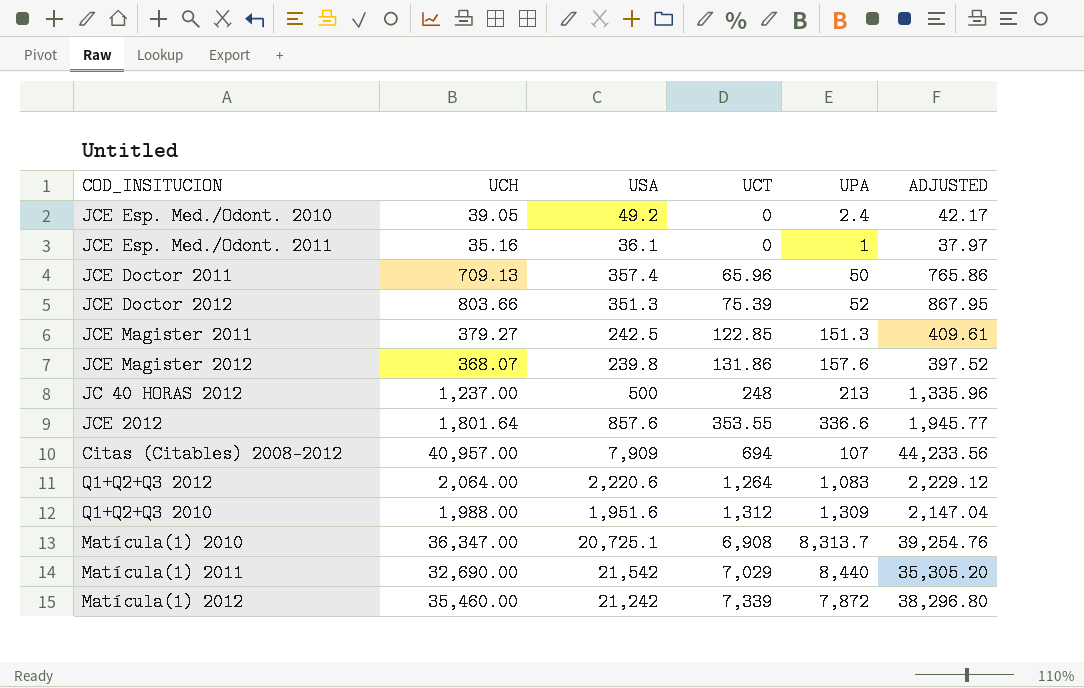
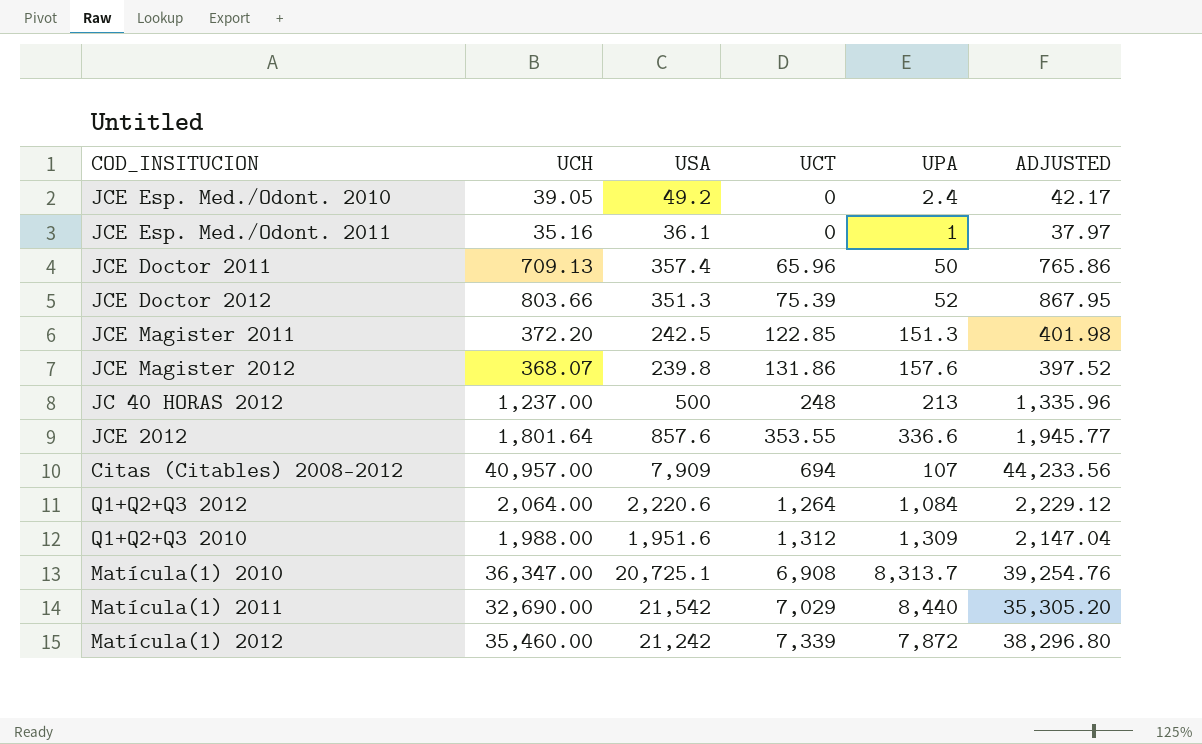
JCE Magister 2011 | UCH: 379.27 -> 372.20
JCE Magister 2011 | ADJUSTED: 409.61 -> 401.98
Q1+Q2+Q3 2012 | UPA: 1,083 -> 1,084

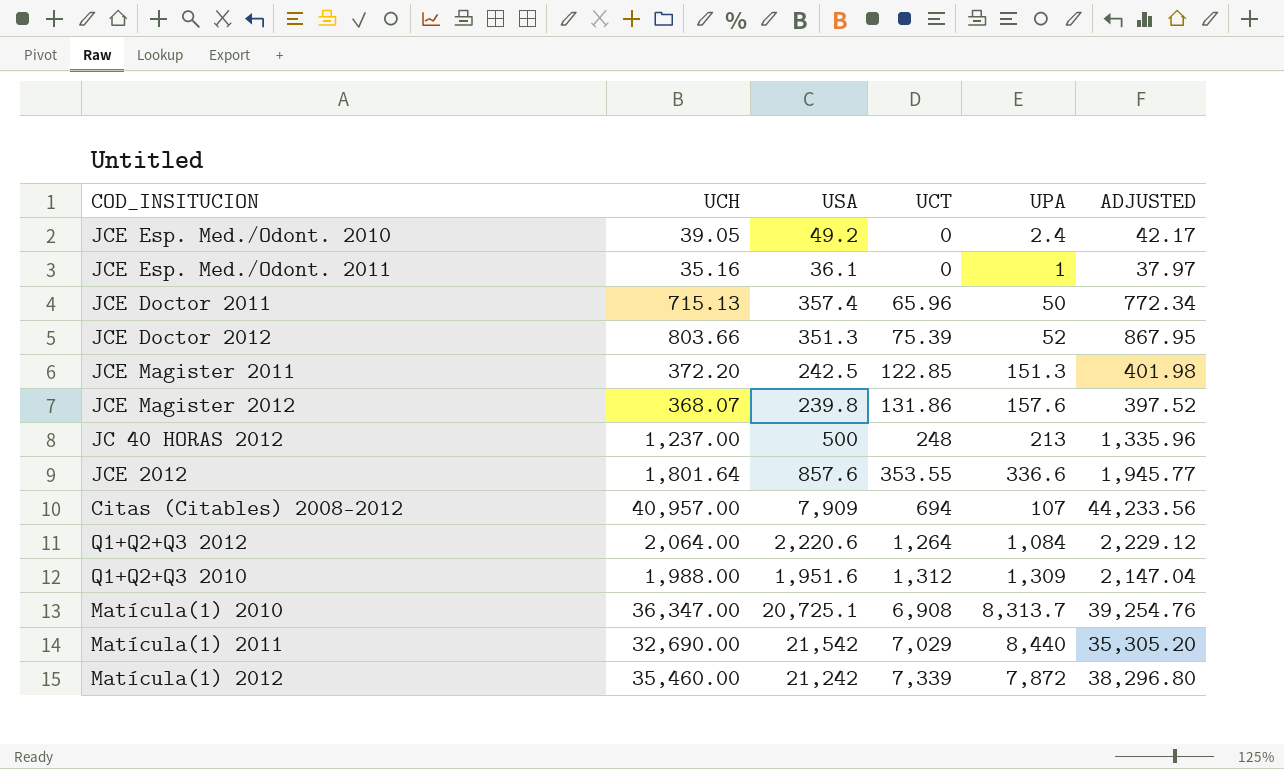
JCE Doctor 2011 | UCH: 709.13 -> 715.13
JCE Doctor 2011 | ADJUSTED: 765.86 -> 772.34

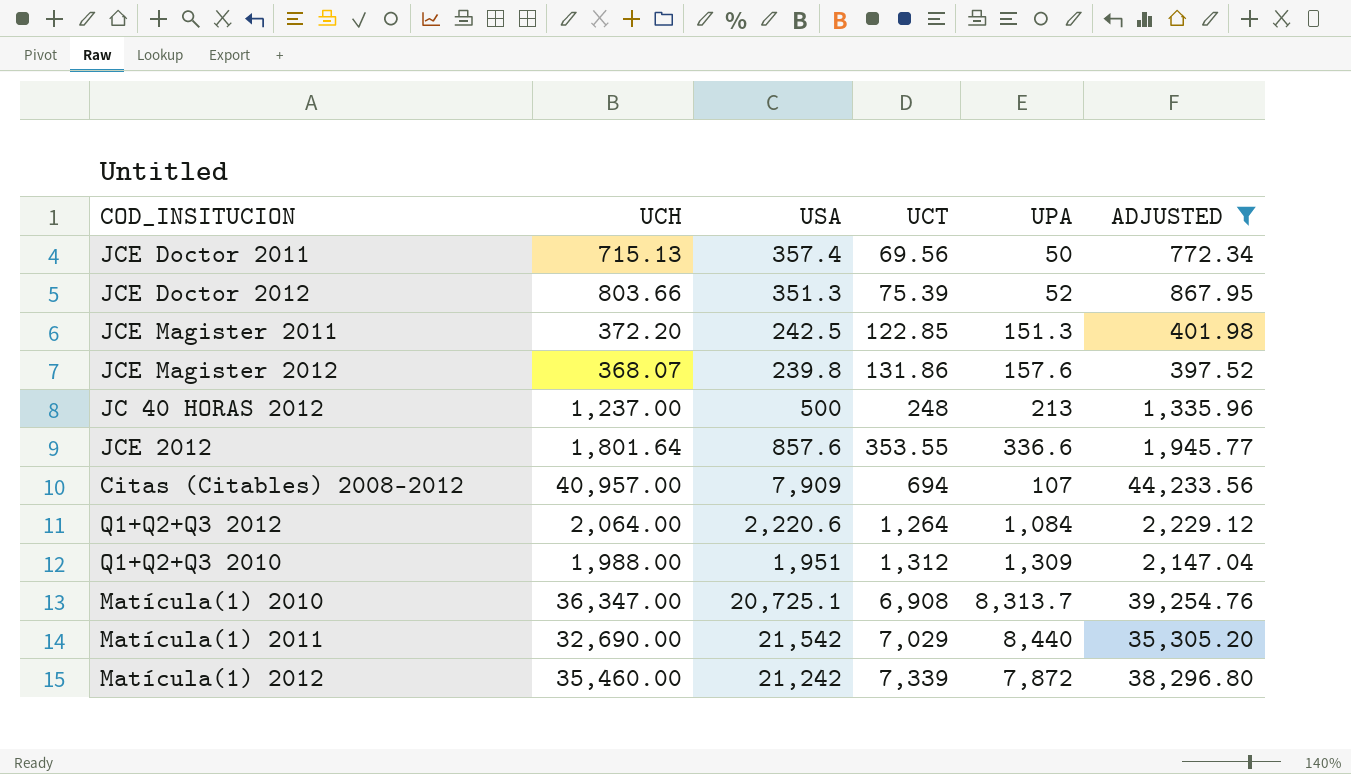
filter: none -> ADJUSTED >= 397.52
JCE Doctor 2011 | UCT: 65.96 -> 69.56
Q1+Q2+Q3 2010 | USA: 1,951.6 -> 1,951

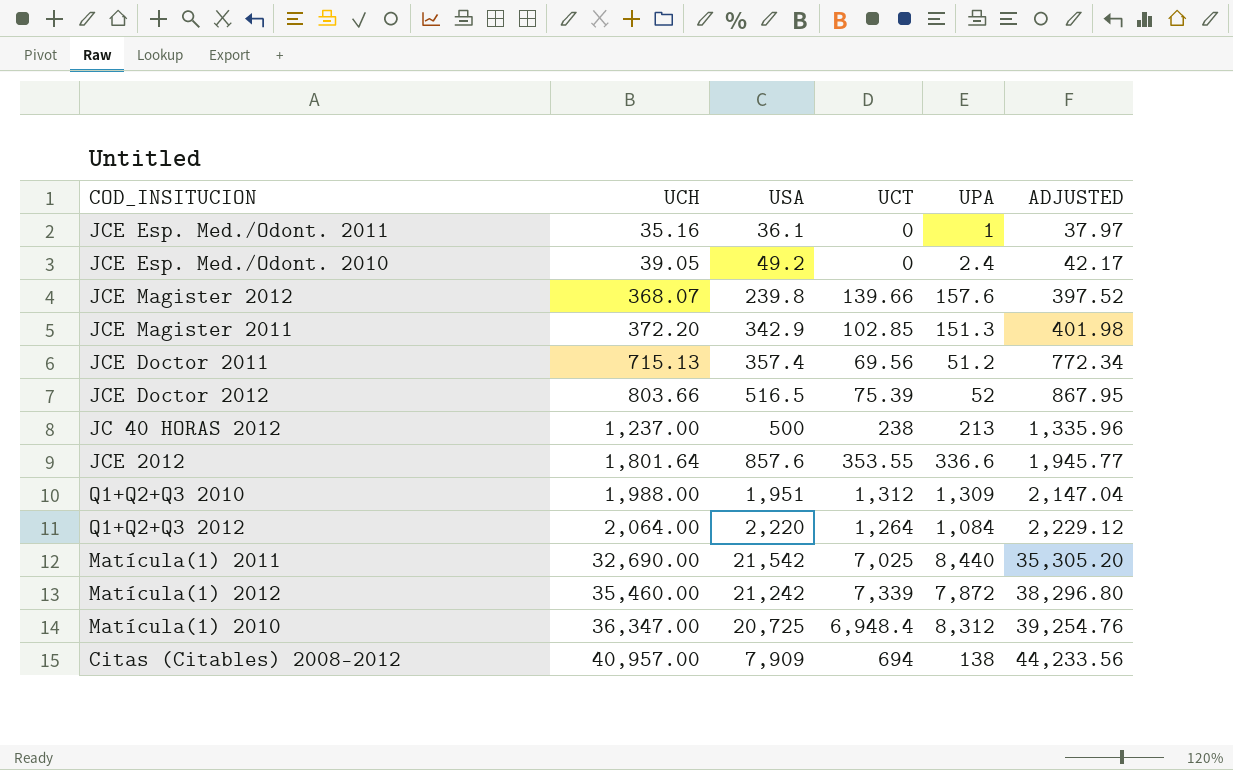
filter: ADJUSTED >= 397.52 -> none
row order: UCT ascending -> UCH ascending
JCE Magister 2012 | UCT: 131.86 -> 139.66
JCE Magister 2011 | USA: 242.5 -> 342.9
JCE Magister 2011 | UCT: 122.85 -> 102.85
JCE Doctor 2011 | UPA: 50 -> 51.2
JCE Doctor 2012 | USA: 351.3 -> 516.5
JC 40 HORAS 2012 | UCT: 248 -> 238
Q1+Q2+Q3 2012 | USA: 2,220.6 -> 2,220
Matícula(1) 2011 | UCT: 7,029 -> 7,025
Matícula(1) 2010 | USA: 20,725.1 -> 20,725
Matícula(1) 2010 | UCT: 6,908 -> 6,948.4
Matícula(1) 2010 | UPA: 8,313.7 -> 8,312
Citas (Citables) 2008-2012 | UPA: 107 -> 138

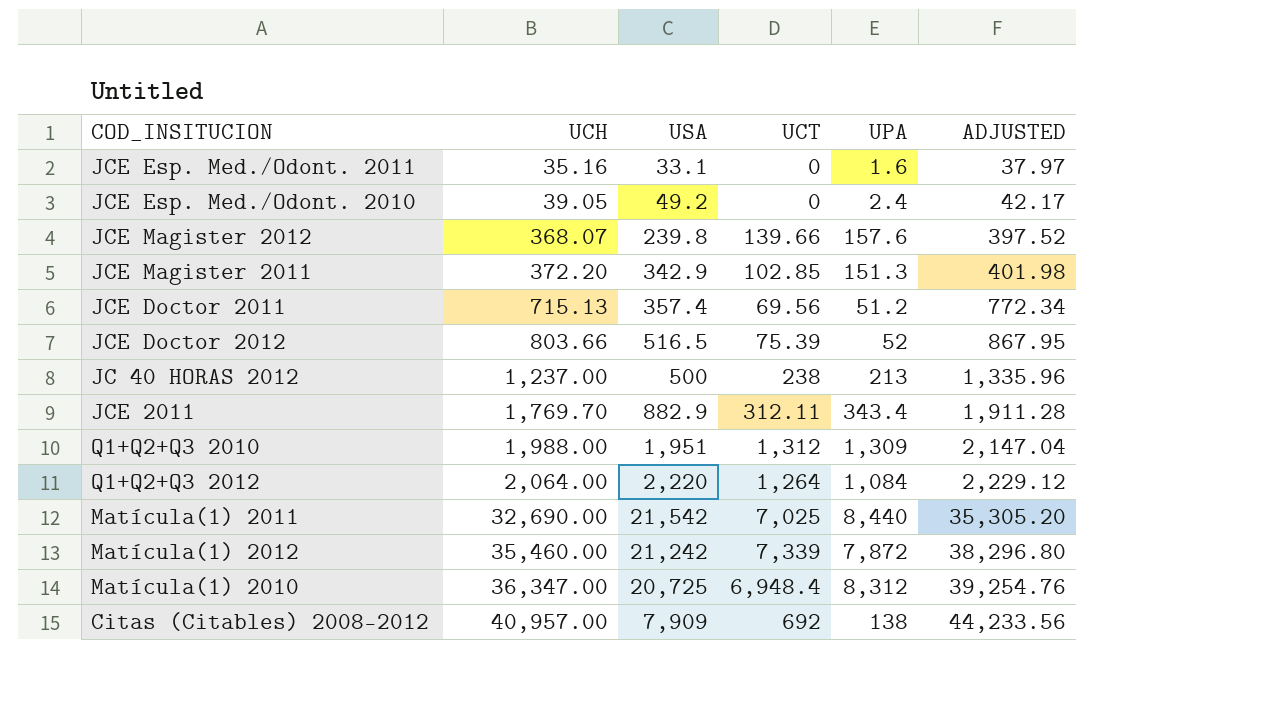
row JCE 2012: 1,801.64 | 857.6 | 353.55 | 336.6 | 1,945.77 -> none
JCE Esp. Med./Odont. 2011 | USA: 36.1 -> 33.1
JCE Esp. Med./Odont. 2011 | UPA: 1 -> 1.6
row JCE 2011: none -> 1,769.70 | 882.9 | 312.11 | 343.4 | 1,911.28
Citas (Citables) 2008-2012 | UCT: 694 -> 692

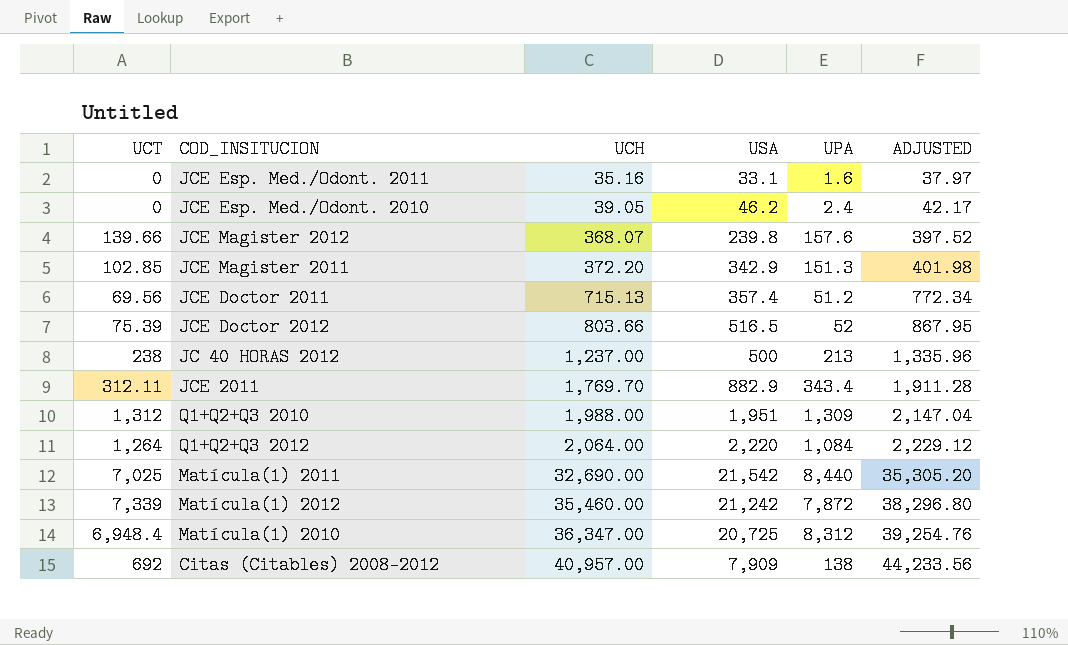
column UCT | position: 4 -> 1
JCE Esp. Med./Odont. 2010 | USA: 49.2 -> 46.2

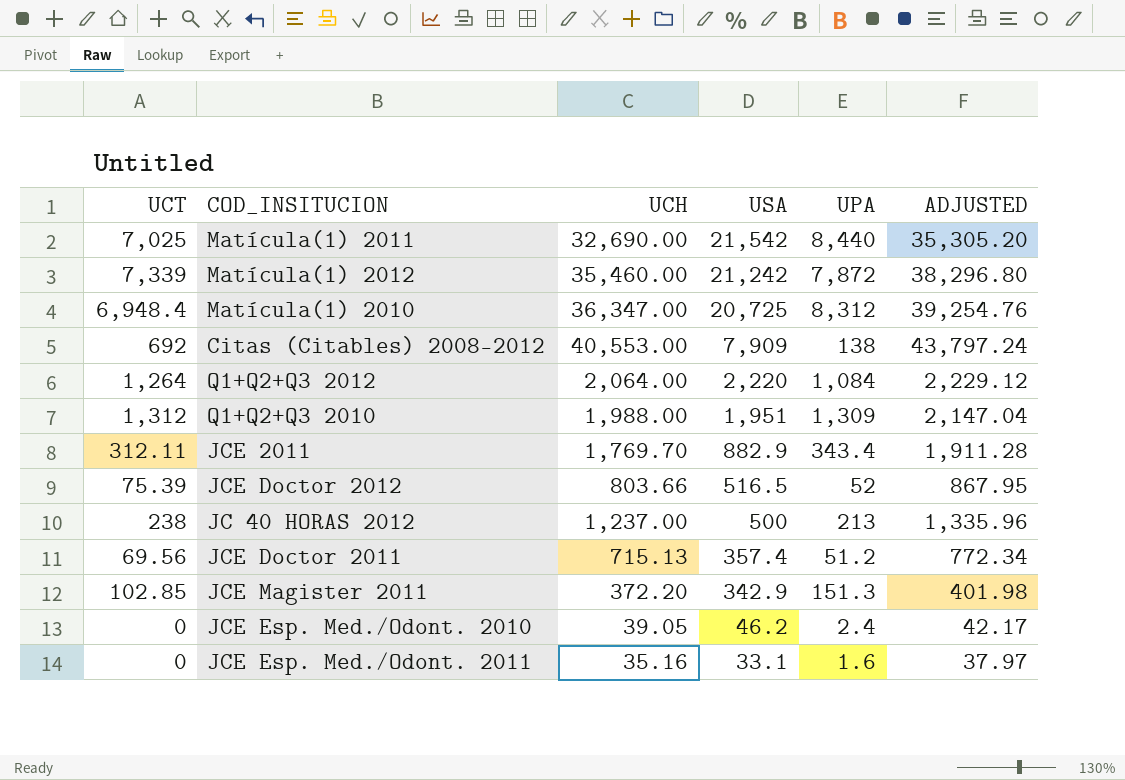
row order: UCH ascending -> USA descending
row JCE Magister 2012: 139.66 | 368.07 | 239.8 | 157.6 | 397.52 -> none
Citas (Citables) 2008-2012 | UCH: 40,957.00 -> 40,553.00
Citas (Citables) 2008-2012 | ADJUSTED: 44,233.56 -> 43,797.24

